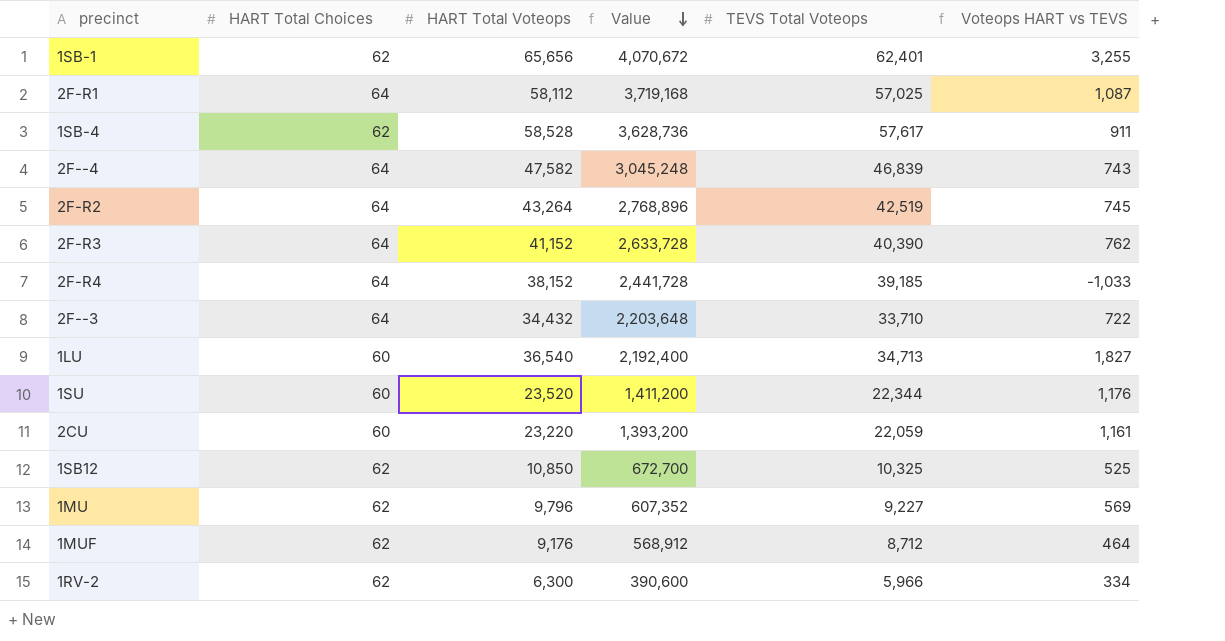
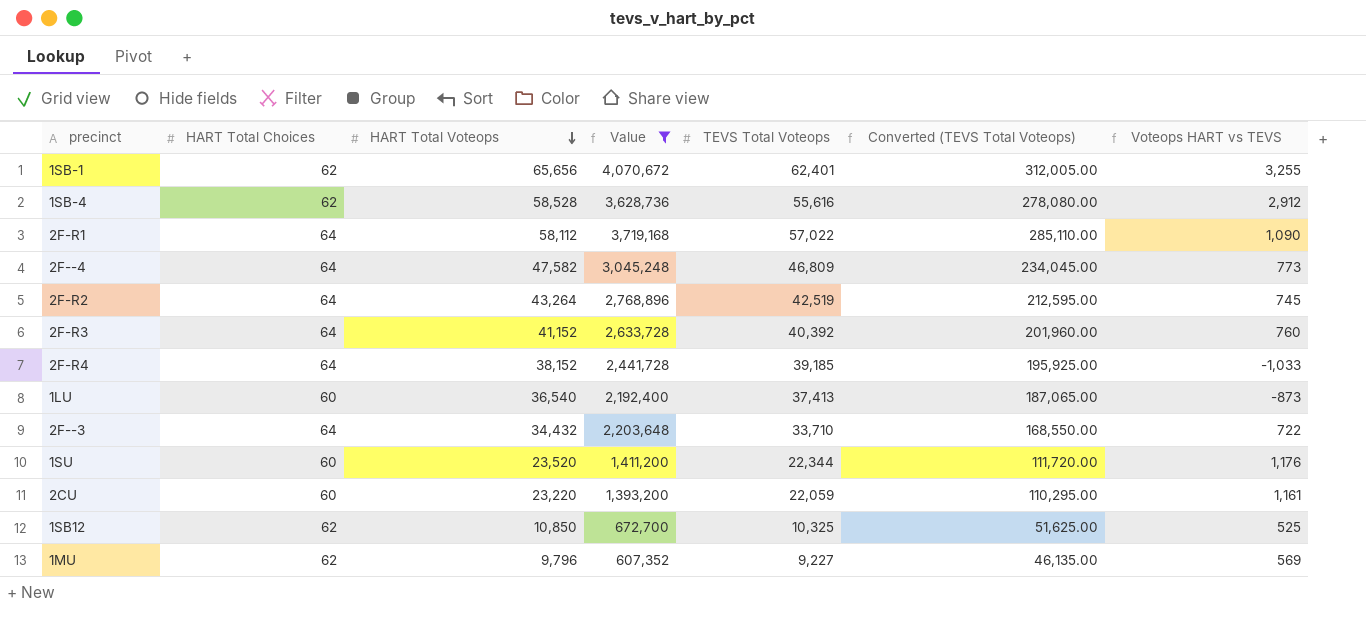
filter: none -> Value >= 607,352
row order: Value descending -> HART Total Voteops descending
column Converted (TEVS Total Voteops) | formula: none -> [TEVS Total Voteops] * 5
1SB-4 | TEVS Total Voteops: 57,617 -> 55,616
1SB-4 | Voteops HART vs TEVS: 911 -> 2,912
2F-R1 | TEVS Total Voteops: 57,025 -> 57,022
2F-R1 | Voteops HART vs TEVS: 1,087 -> 1,090
2F--4 | TEVS Total Voteops: 46,839 -> 46,809
2F--4 | Voteops HART vs TEVS: 743 -> 773
2F-R3 | TEVS Total Voteops: 40,390 -> 40,392
2F-R3 | Voteops HART vs TEVS: 762 -> 760
1LU | TEVS Total Voteops: 34,713 -> 37,413
1LU | Voteops HART vs TEVS: 1,827 -> -873

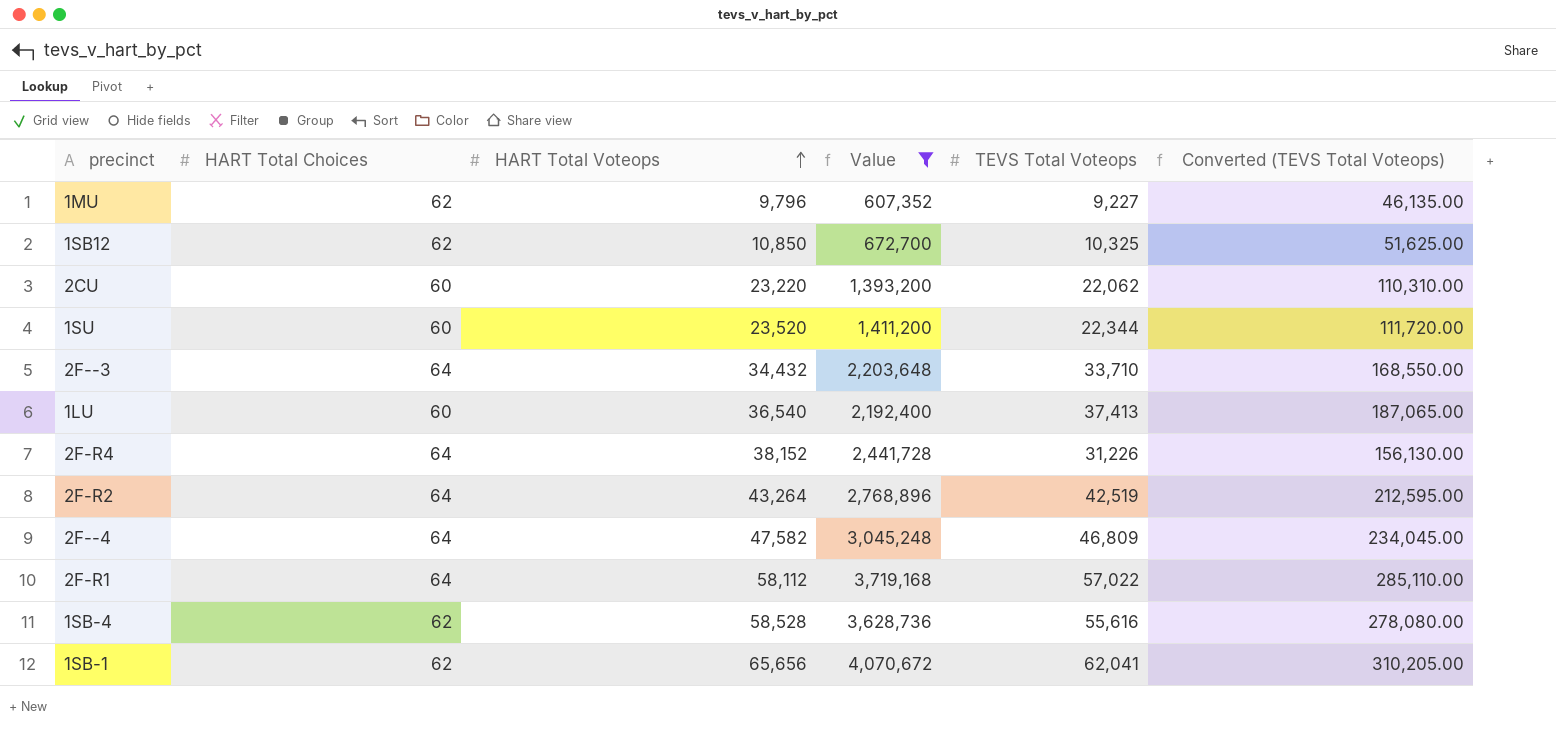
row order: HART Total Voteops descending -> HART Total Voteops ascending
column Voteops HART vs TEVS | formula: [HART Total Voteops] - [TEVS Total Voteops] -> none
row 2F-R3: 64 | 41,152 | 2,633,728 | 40,392 | 201,960.00 | 760 -> none
2CU | TEVS Total Voteops: 22,059 -> 22,062
2CU | Converted (TEVS Total Voteops): 110,295.00 -> 110,310.00
2F-R4 | TEVS Total Voteops: 39,185 -> 31,226
2F-R4 | Converted (TEVS Total Voteops): 195,925.00 -> 156,130.00
1SB-1 | TEVS Total Voteops: 62,401 -> 62,041
1SB-1 | Converted (TEVS Total Voteops): 312,005.00 -> 310,205.00

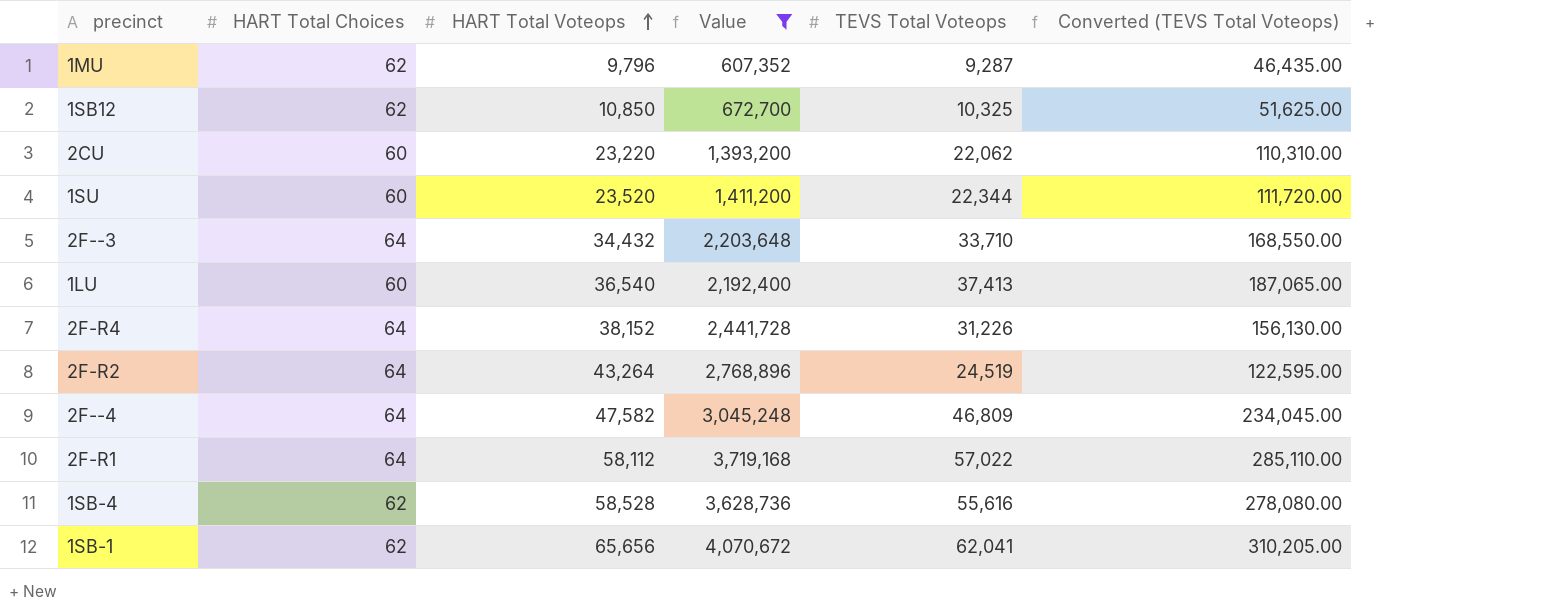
1MU | TEVS Total Voteops: 9,227 -> 9,287
1MU | Converted (TEVS Total Voteops): 46,135.00 -> 46,435.00
2F-R2 | TEVS Total Voteops: 42,519 -> 24,519
2F-R2 | Converted (TEVS Total Voteops): 212,595.00 -> 122,595.00

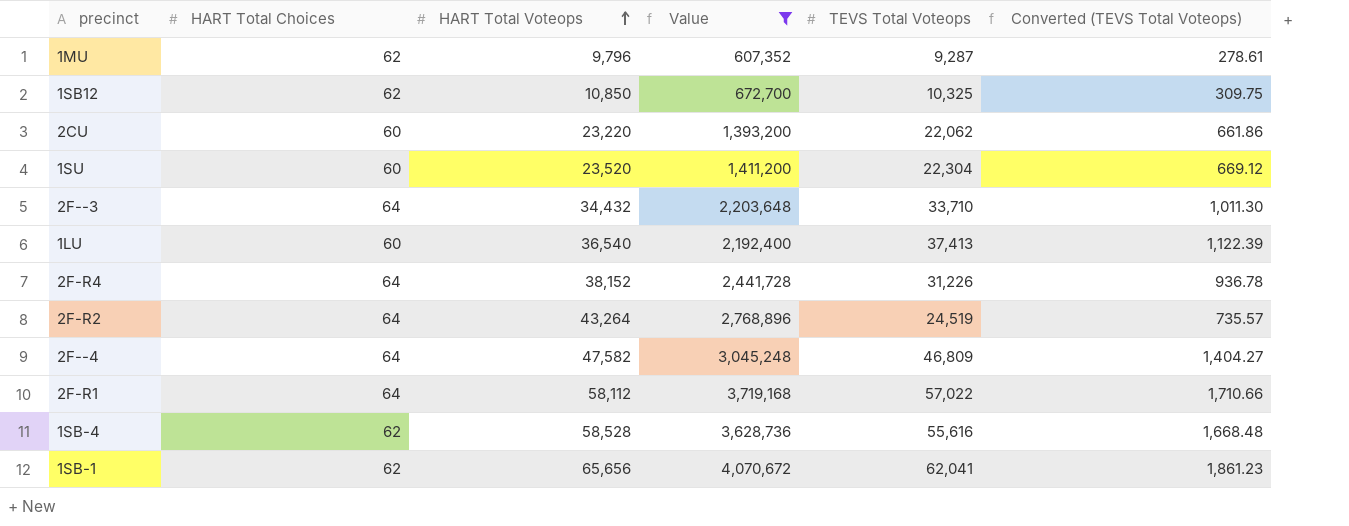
column Converted (TEVS Total Voteops) | formula: [TEVS Total Voteops] * 5 -> [TEVS Total Voteops] * 0.03
1SU | TEVS Total Voteops: 22,344 -> 22,304

